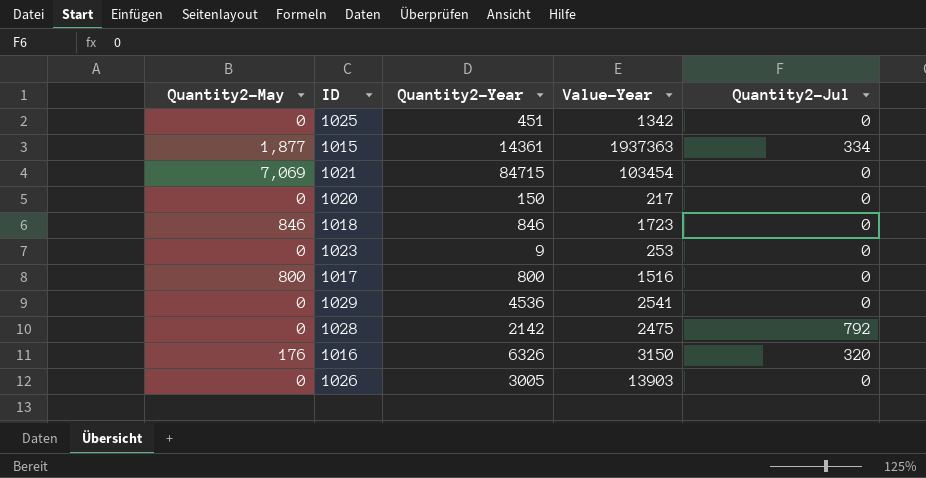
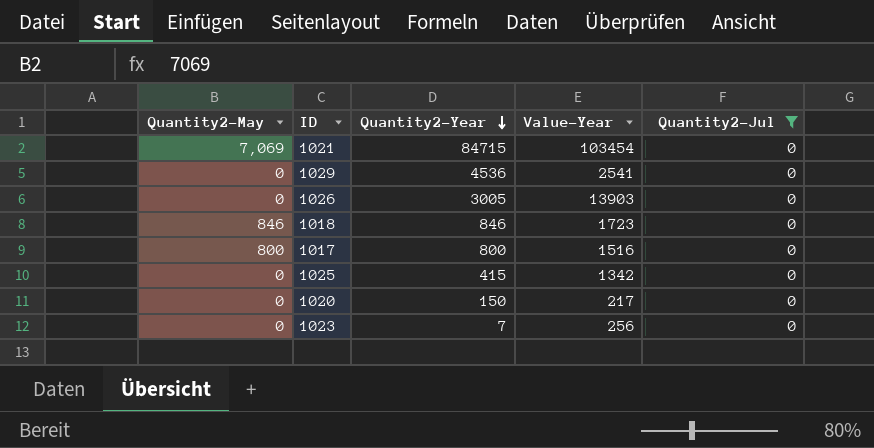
filter: none -> Quantity2-Jul = 0
row order: none -> Quantity2-Year descending
1025 | Quantity2-Year: 451 -> 415
1023 | Quantity2-Year: 9 -> 7
1023 | Value-Year: 253 -> 256

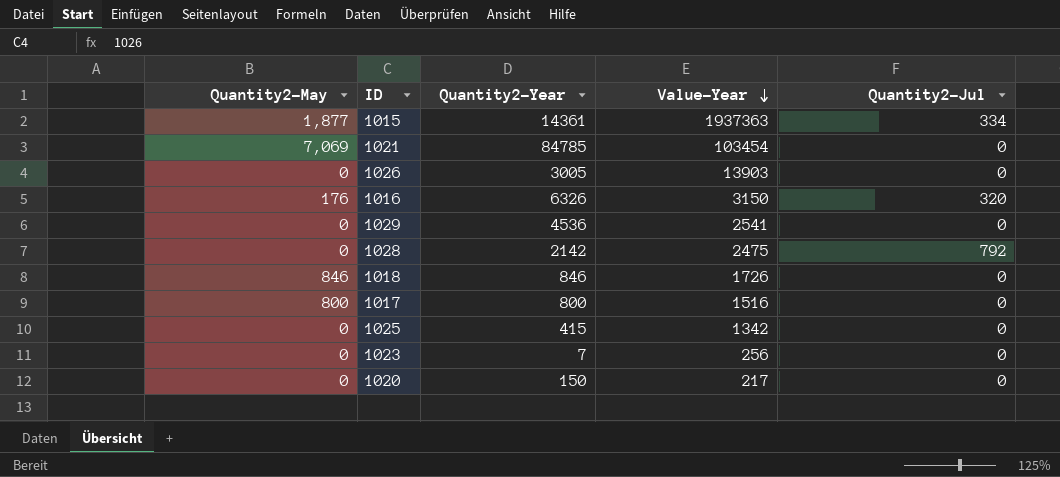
filter: Quantity2-Jul = 0 -> none
row order: Quantity2-Year descending -> Value-Year descending
1021 | Quantity2-Year: 84715 -> 84785
1018 | Value-Year: 1723 -> 1726

